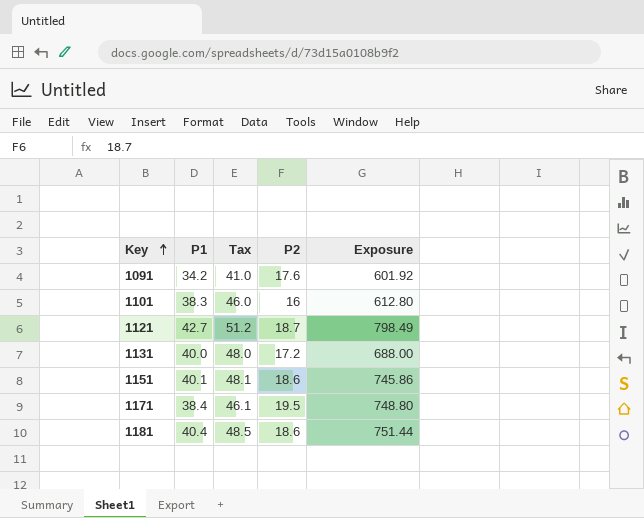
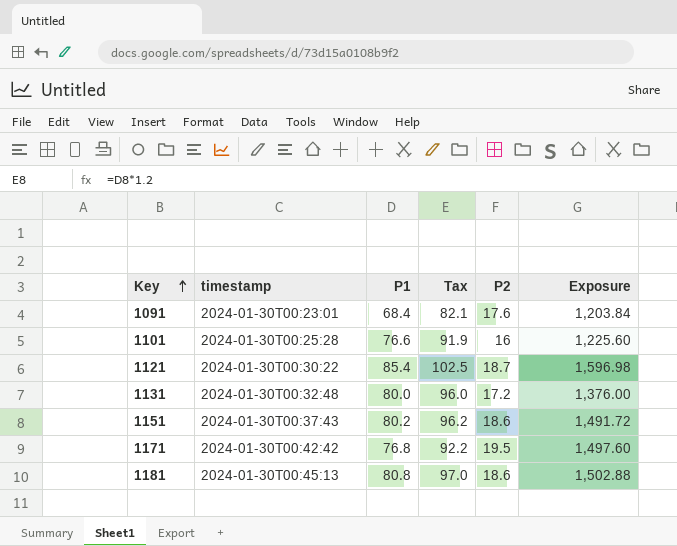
column timestamp | position: none -> 2
1091 | P1: 34.2 -> 68.4
1091 | Tax: 41.0 -> 82.1
1091 | Exposure: 601.92 -> 1,203.84
1101 | P1: 38.3 -> 76.6
1101 | Tax: 46.0 -> 91.9
1101 | Exposure: 612.80 -> 1,225.60
1121 | P1: 42.7 -> 85.4
1121 | Tax: 51.2 -> 102.5
1121 | Exposure: 798.49 -> 1,596.98
1131 | P1: 40.0 -> 80.0
1131 | Tax: 48.0 -> 96.0
1131 | Exposure: 688.00 -> 1,376.00
1151 | P1: 40.1 -> 80.2
1151 | Tax: 48.1 -> 96.2
1151 | Exposure: 745.86 -> 1,491.72
1171 | P1: 38.4 -> 76.8
1171 | Tax: 46.1 -> 92.2
1171 | Exposure: 748.80 -> 1,497.60
1181 | P1: 40.4 -> 80.8
1181 | Tax: 48.5 -> 97.0
1181 | Exposure: 751.44 -> 1,502.88

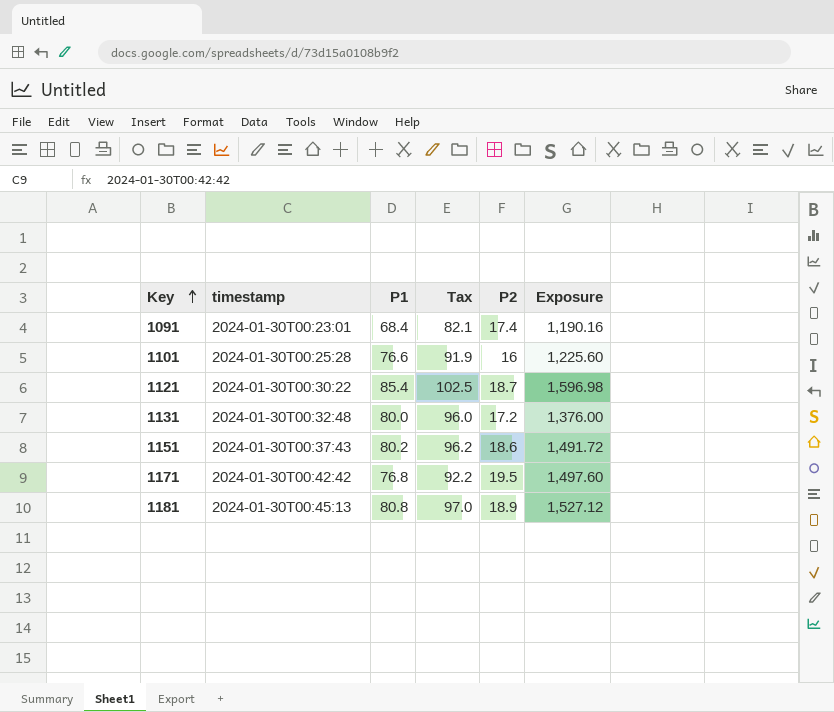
1091 | P2: 17.6 -> 17.4
1091 | Exposure: 1,203.84 -> 1,190.16
1181 | P2: 18.6 -> 18.9
1181 | Exposure: 1,502.88 -> 1,527.12

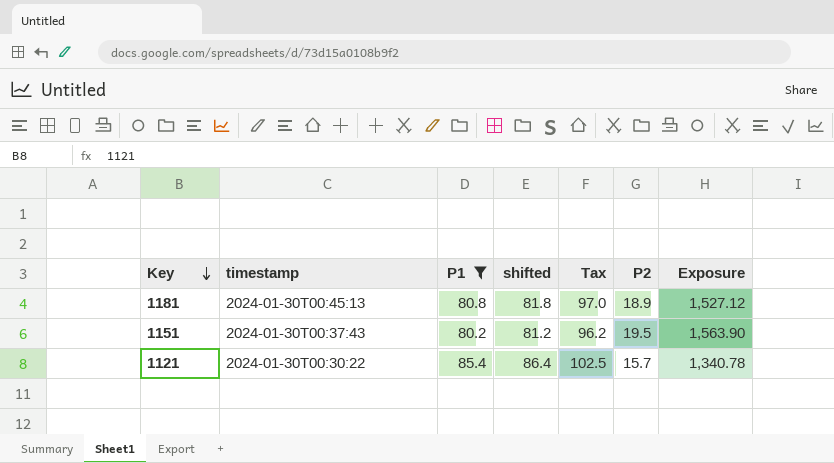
filter: none -> P1 >= 80.2
row order: Key ascending -> Key descending
column shifted | formula: none -> [P1] + 1
1151 | P2: 18.6 -> 19.5
1151 | Exposure: 1,491.72 -> 1,563.90
1121 | P2: 18.7 -> 15.7
1121 | Exposure: 1,596.98 -> 1,340.78

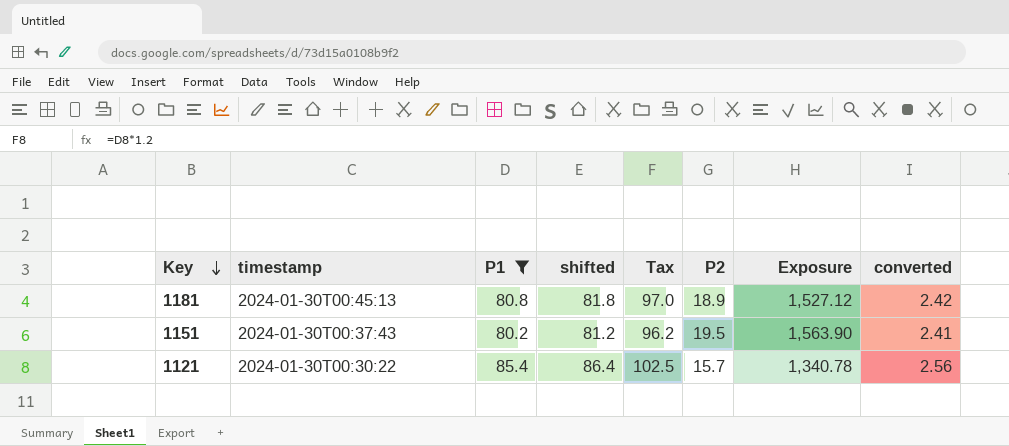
column converted | formula: none -> [P1] * 0.03

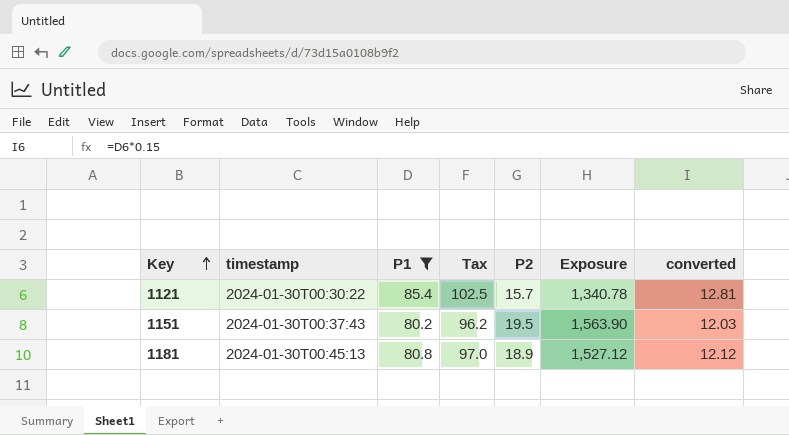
row order: Key descending -> Key ascending
column shifted | formula: [P1] + 1 -> none
column converted | formula: [P1] * 0.03 -> [P1] * 0.15

